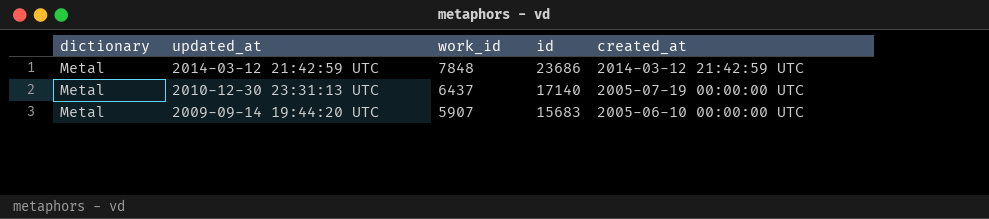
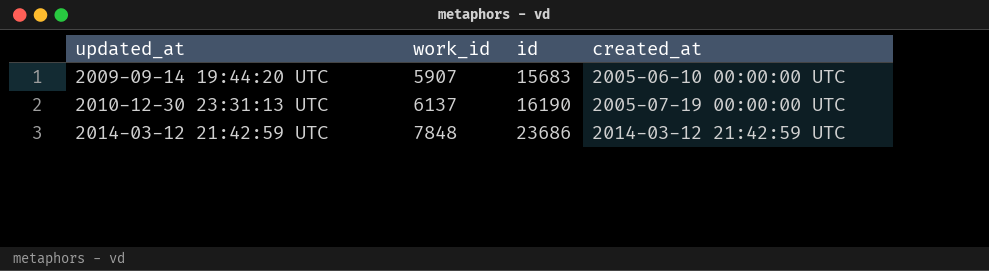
row order: updated_at descending -> updated_at ascending
column dictionary | position: 1 -> none
2010-12-30 23:31:13 UTC | work_id: 6437 -> 6137
2010-12-30 23:31:13 UTC | id: 17140 -> 16190

